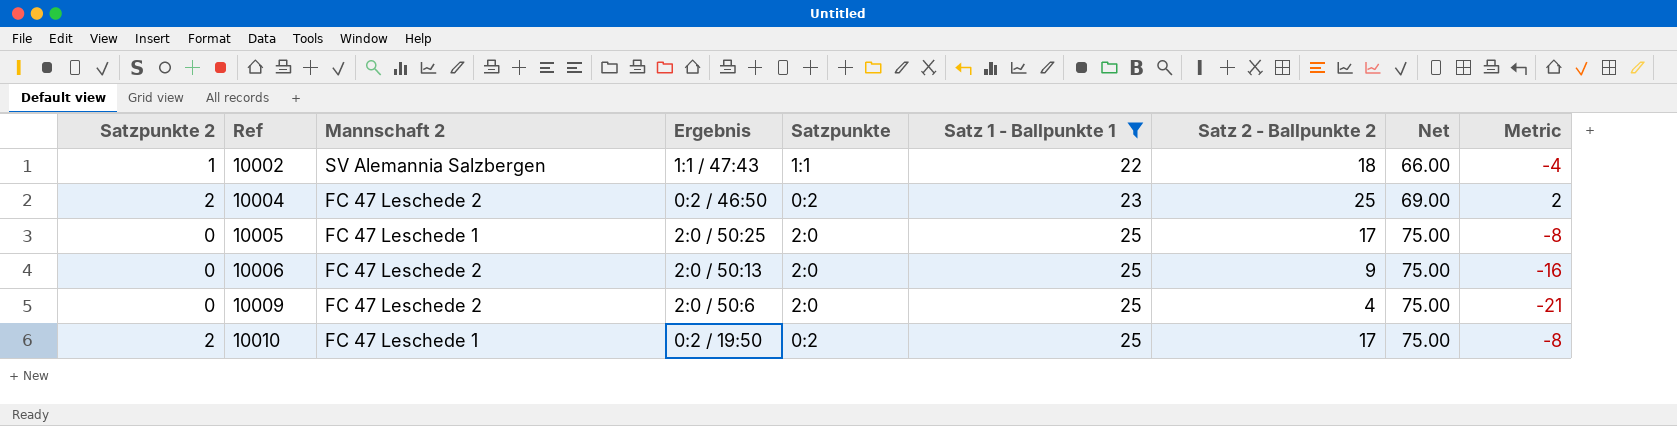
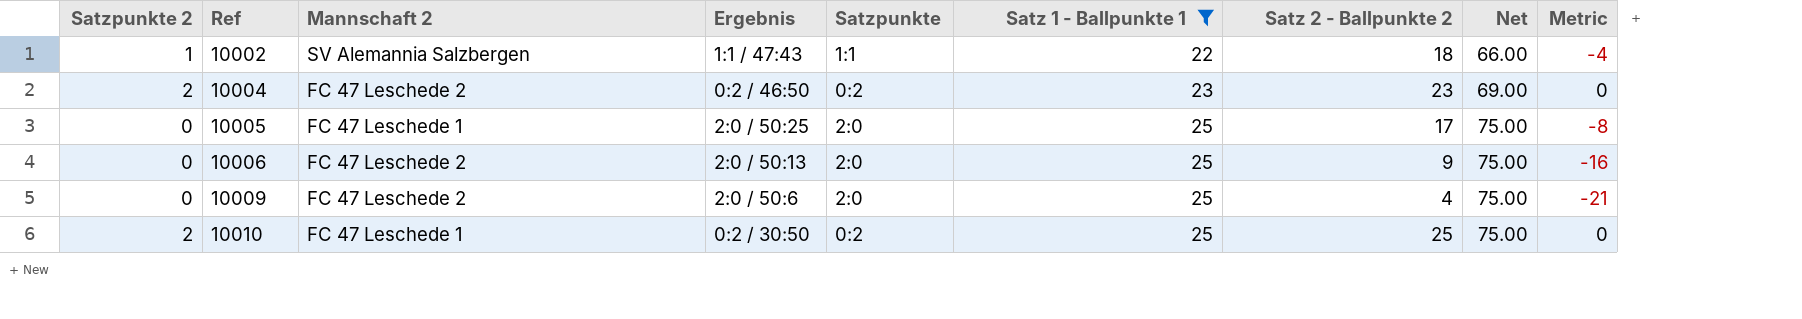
10004 | Satz 2 - Ballpunkte 2: 25 -> 23
10004 | Metric: 2 -> 0
10010 | Ergebnis: 0:2 / 19:50 -> 0:2 / 30:50
10010 | Satz 2 - Ballpunkte 2: 17 -> 25
10010 | Metric: -8 -> 0

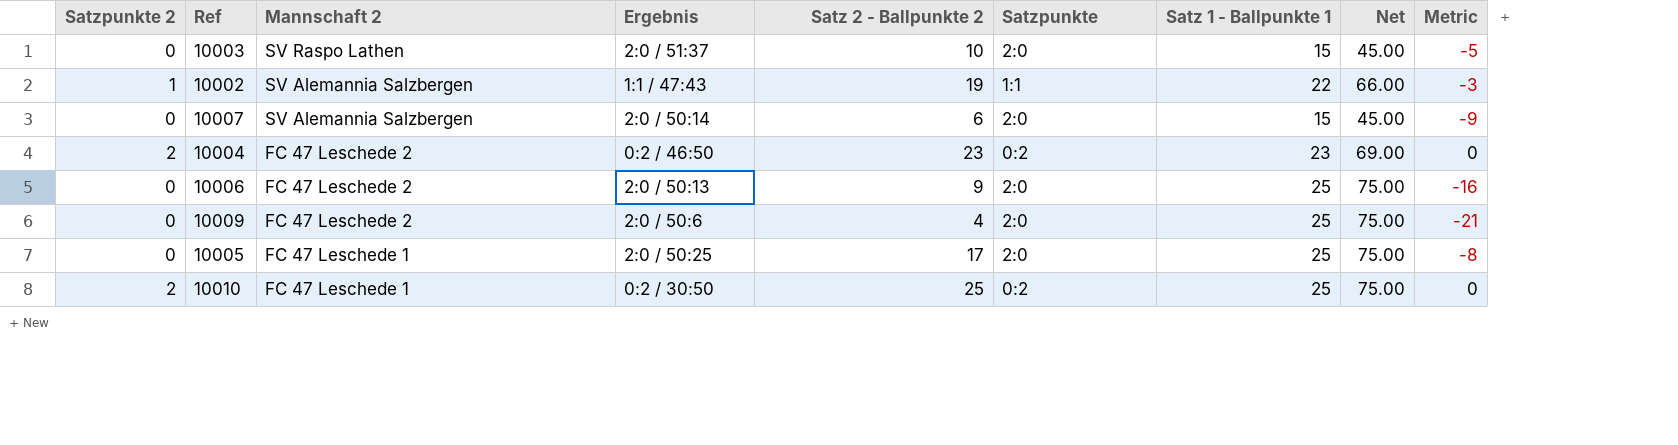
filter: Satz 1 - Ballpunkte 1 != 15 -> none
row order: Ref ascending -> Mannschaft 2 descending
column Satz 2 - Ballpunkte 2 | position: 7 -> 5
10002 | Satz 2 - Ballpunkte 2: 18 -> 19
10002 | Metric: -4 -> -3

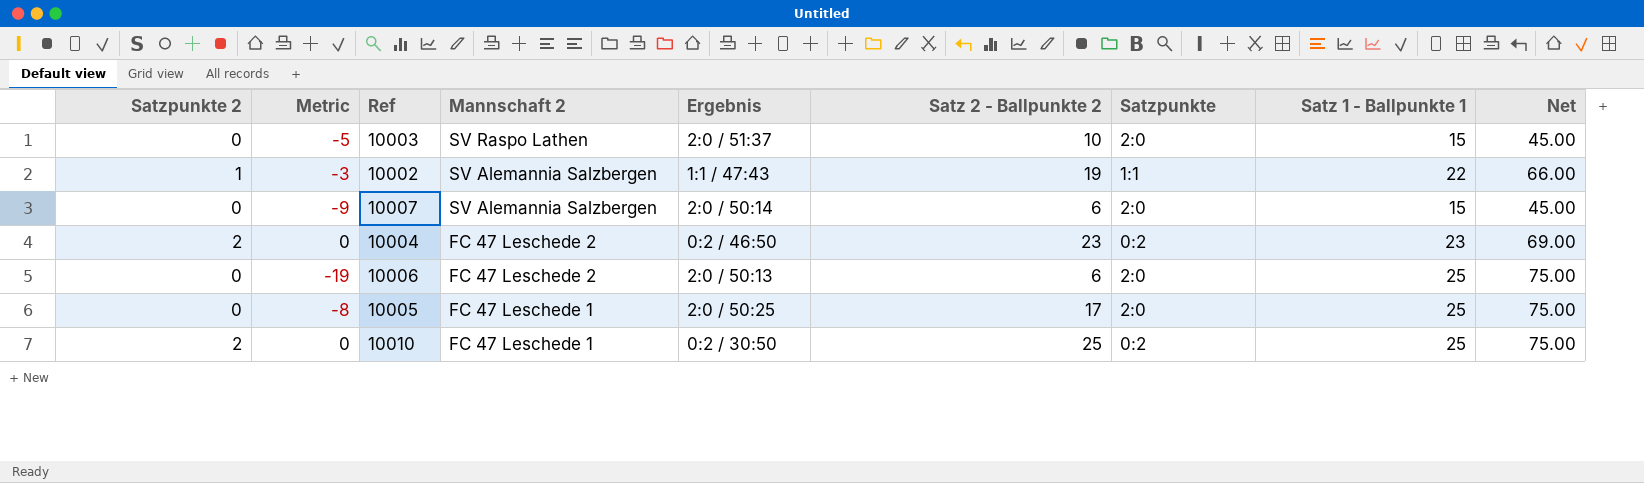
column Metric | position: 9 -> 2
row 10009: 0 | FC 47 Leschede 2 | 2:0 / 50:6 | 4 | 2:0 | 25 | 75.00 | -21 -> none
10006 | Metric: -16 -> -19
10006 | Satz 2 - Ballpunkte 2: 9 -> 6

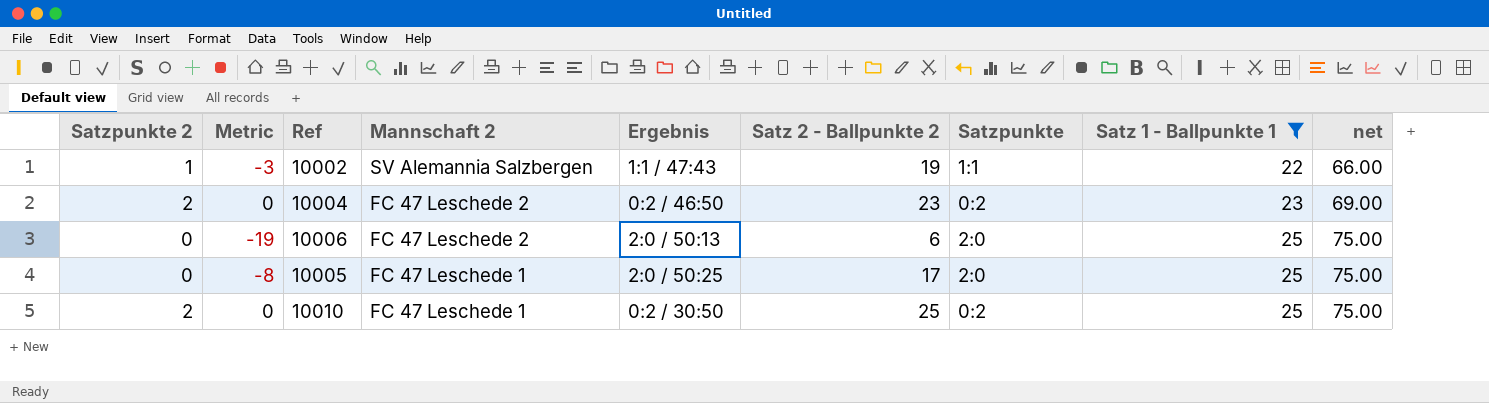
filter: none -> Satz 1 - Ballpunkte 1 != 15
column name: Net -> net

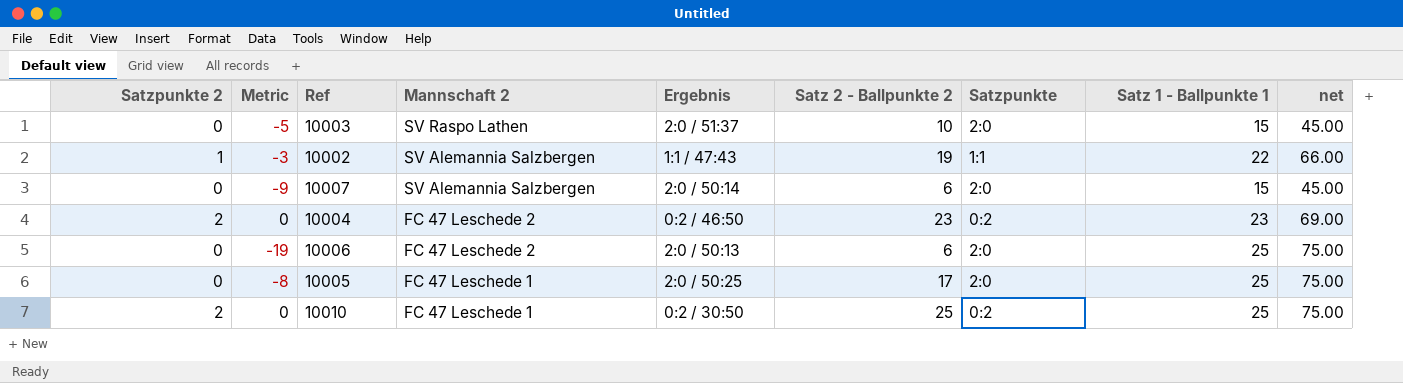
filter: Satz 1 - Ballpunkte 1 != 15 -> none

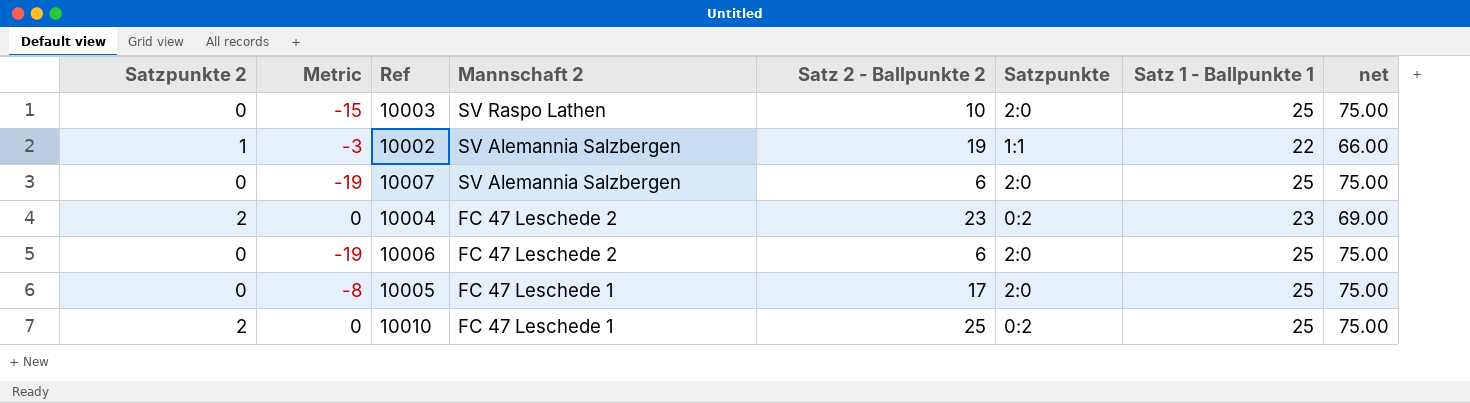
column Ergebnis | position: 5 -> none
10003 | Metric: -5 -> -15
10003 | Satz 1 - Ballpunkte 1: 15 -> 25
10003 | net: 45.00 -> 75.00
10007 | Metric: -9 -> -19
10007 | Satz 1 - Ballpunkte 1: 15 -> 25
10007 | net: 45.00 -> 75.00

